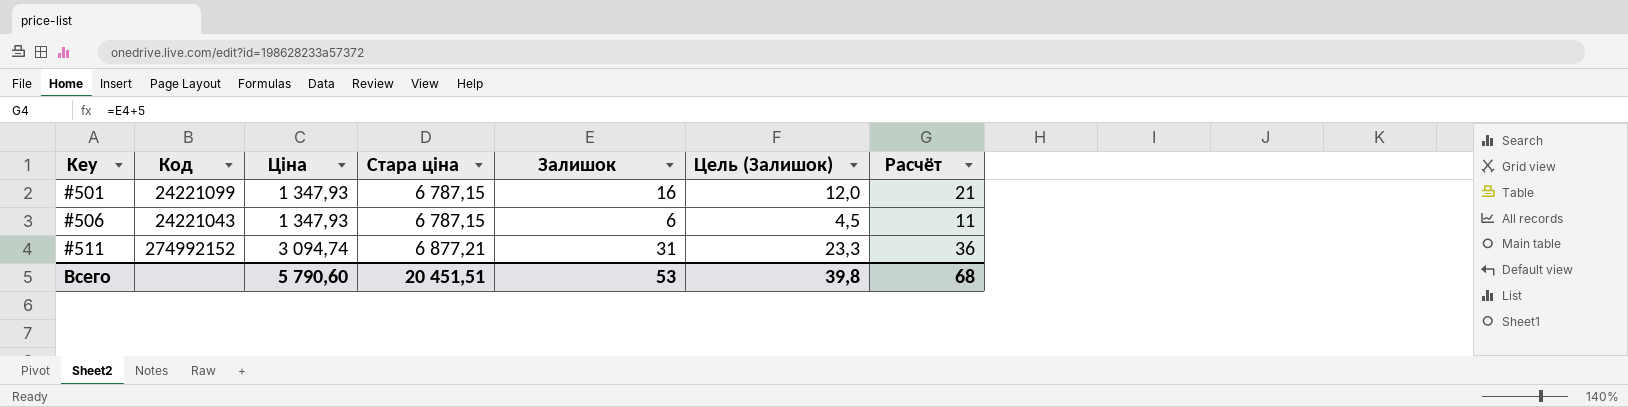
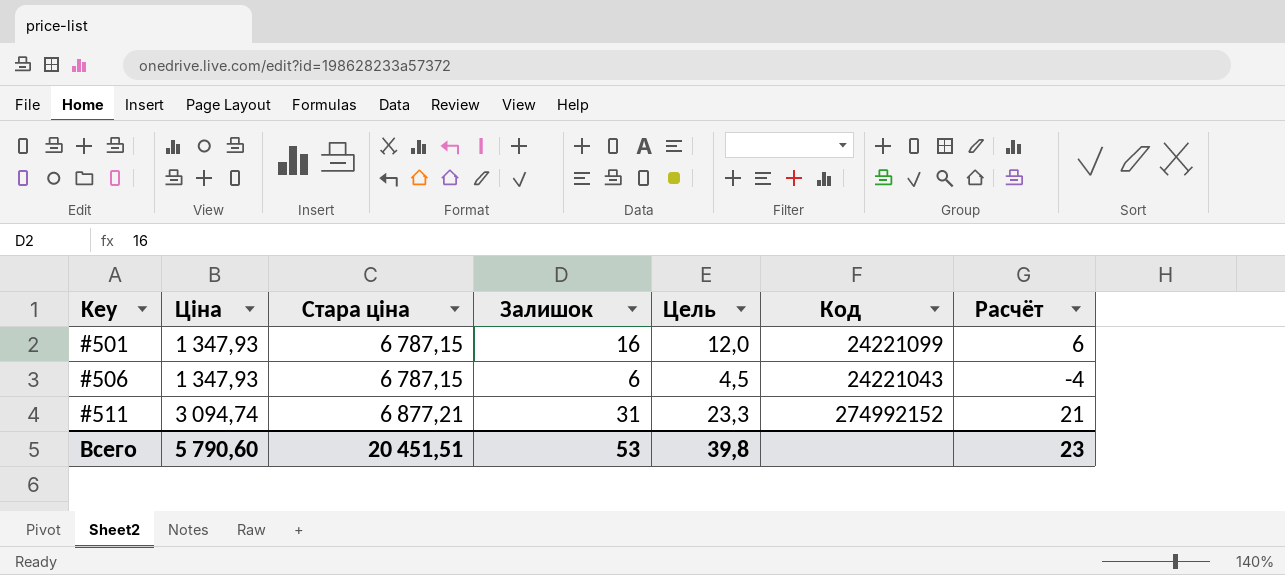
column name: Цель (Залишок) -> Цель
column Код | position: 2 -> 6
column Расчёт | formula: [Залишок] + 5 -> [Залишок] - 10
Всего | Расчёт: 68 -> 23

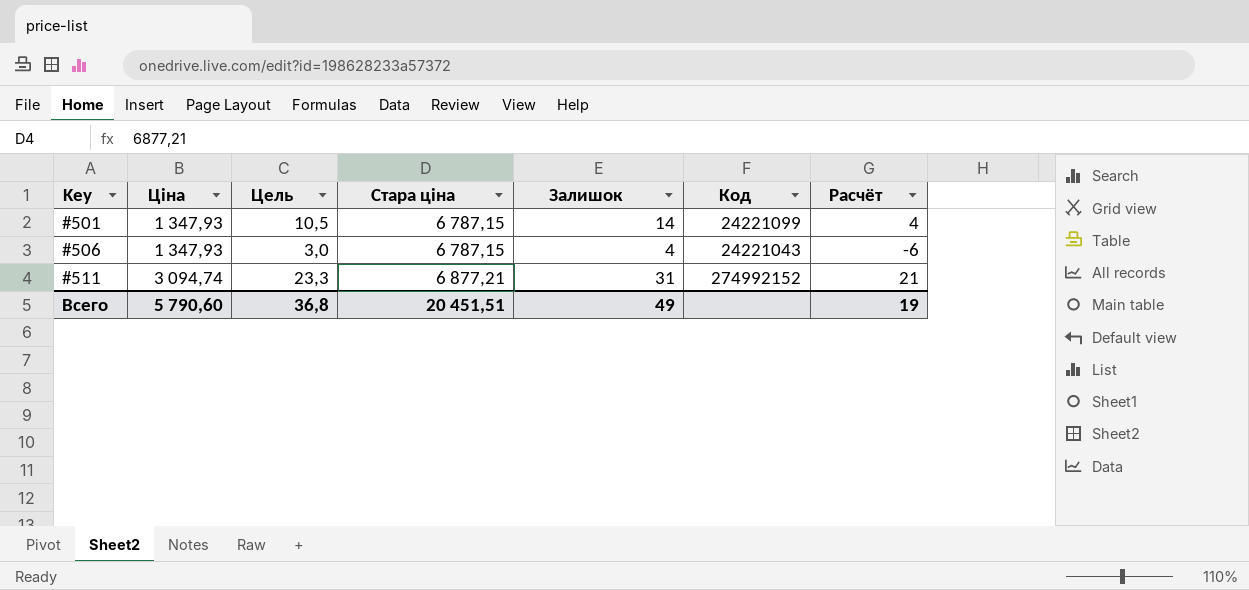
column Цель | position: 5 -> 3
#501 | Цель: 12,0 -> 10,5
#501 | Залишок: 16 -> 14
#501 | Расчёт: 6 -> 4
#506 | Цель: 4,5 -> 3,0
#506 | Залишок: 6 -> 4
#506 | Расчёт: -4 -> -6
Всего | Цель: 39,8 -> 36,8
Всего | Залишок: 53 -> 49
Всего | Расчёт: 23 -> 19

